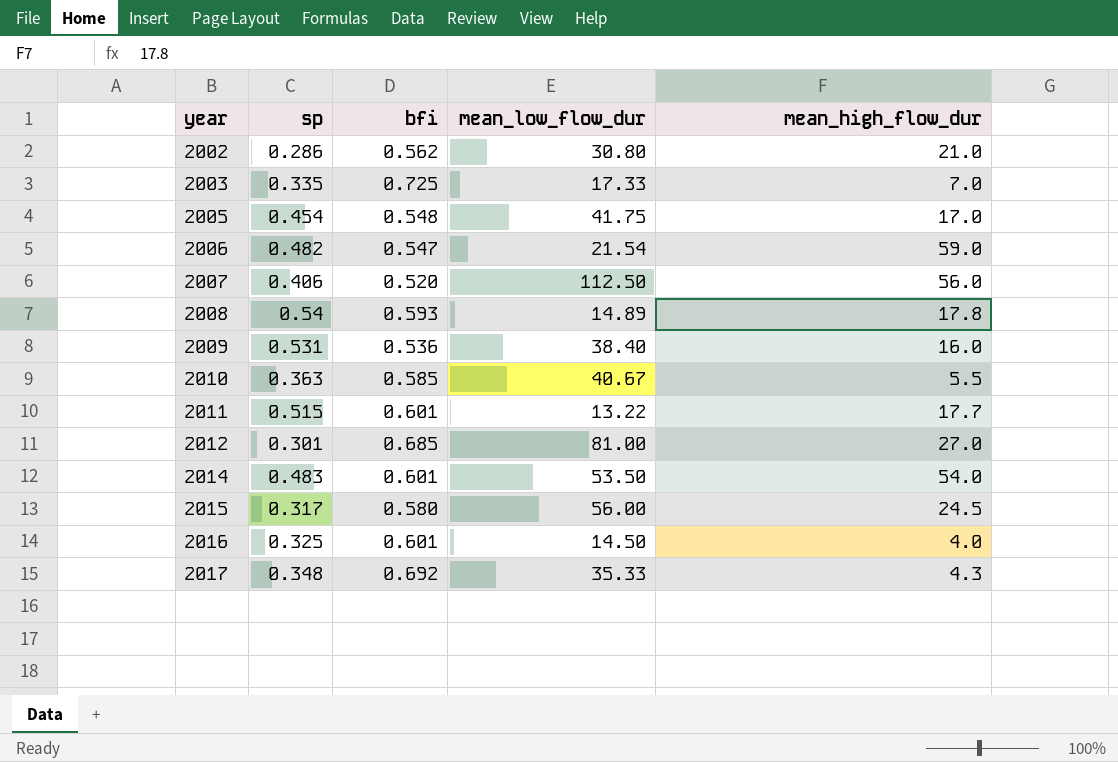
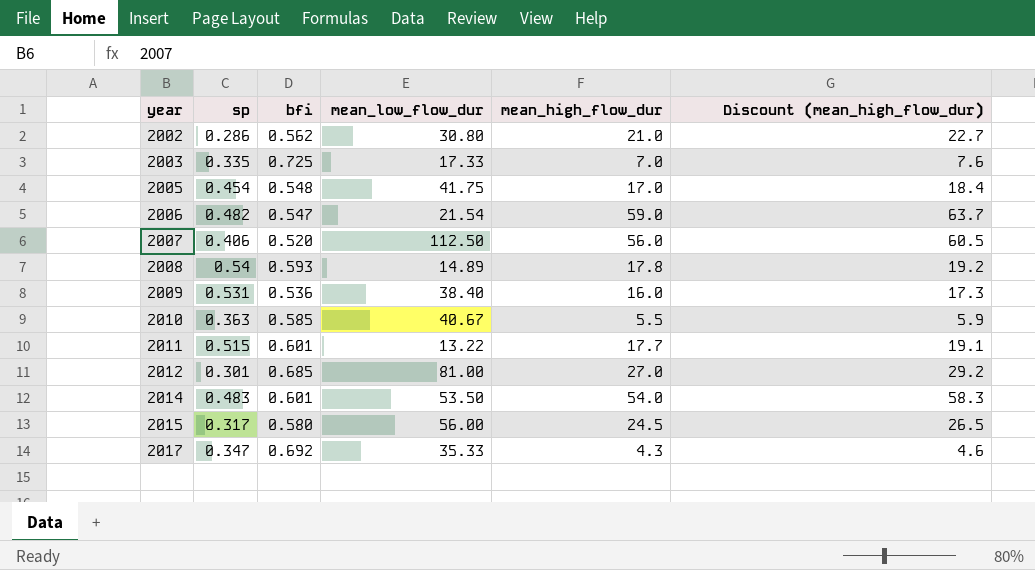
column Discount (mean_high_flow_dur) | formula: none -> [mean_high_flow_dur] * 1.08
row 2016: 0.325 | 0.601 | 14.50 | 4.0 -> none
2017 | sp: 0.348 -> 0.347

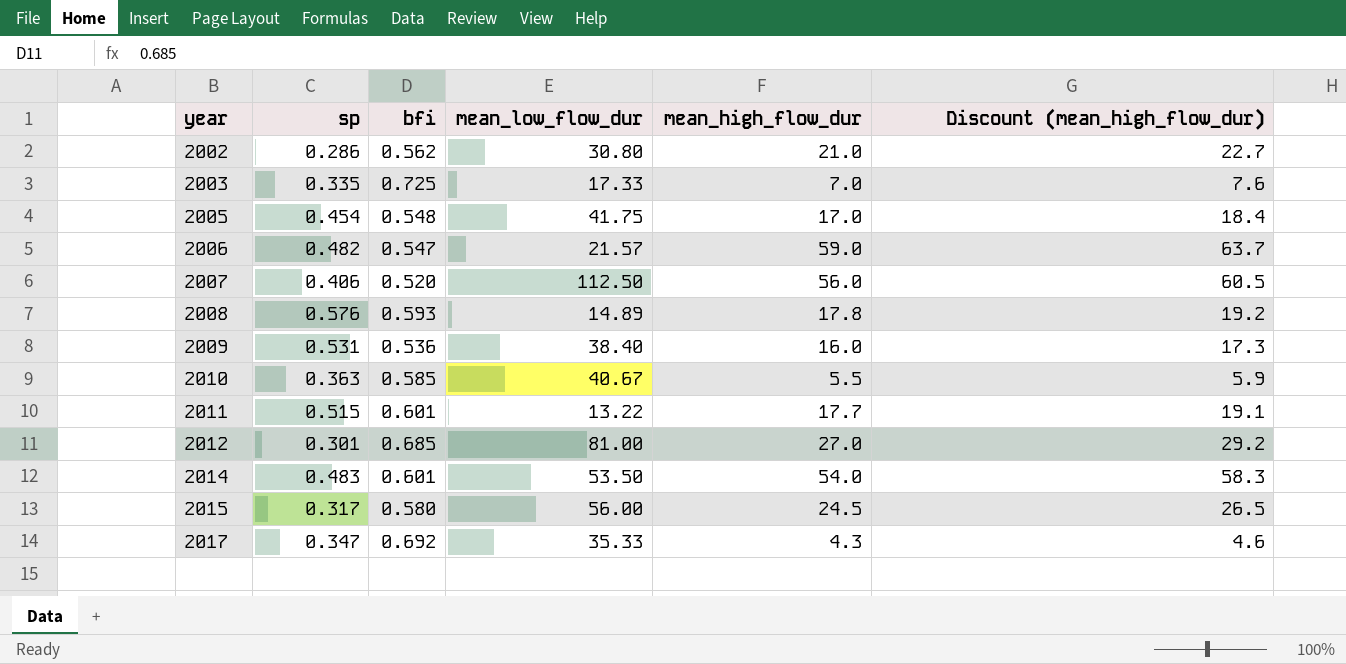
2006 | mean_low_flow_dur: 21.54 -> 21.57
2008 | sp: 0.54 -> 0.576

